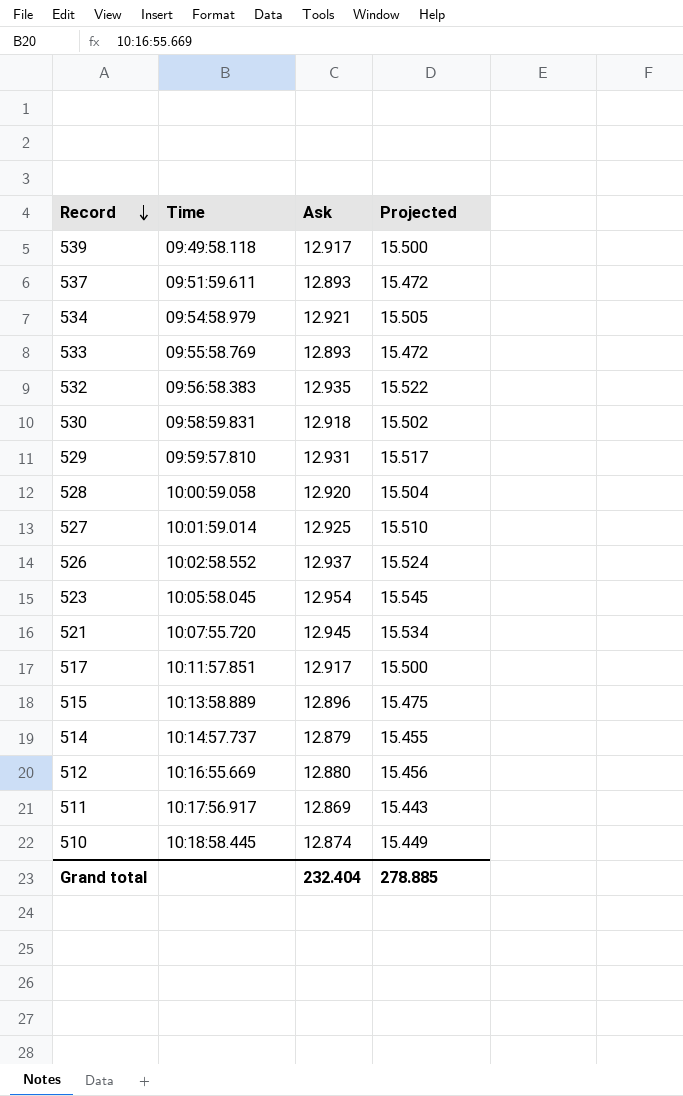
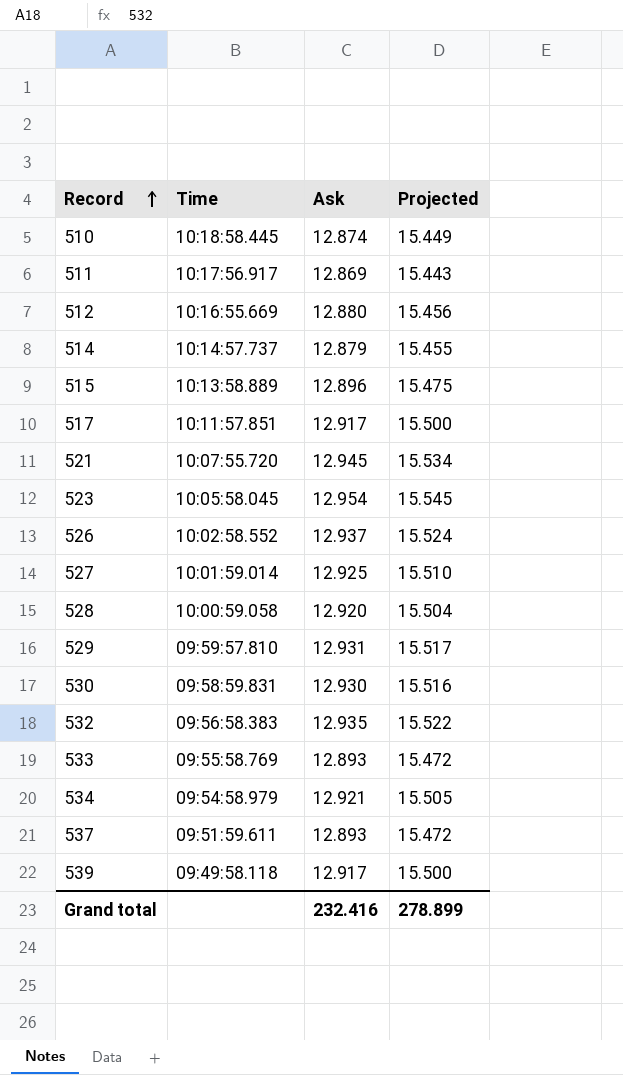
row order: Record descending -> Record ascending
530 | Ask: 12.918 -> 12.930
530 | Projected: 15.502 -> 15.516
Grand total | Ask: 232.404 -> 232.416
Grand total | Projected: 278.885 -> 278.899

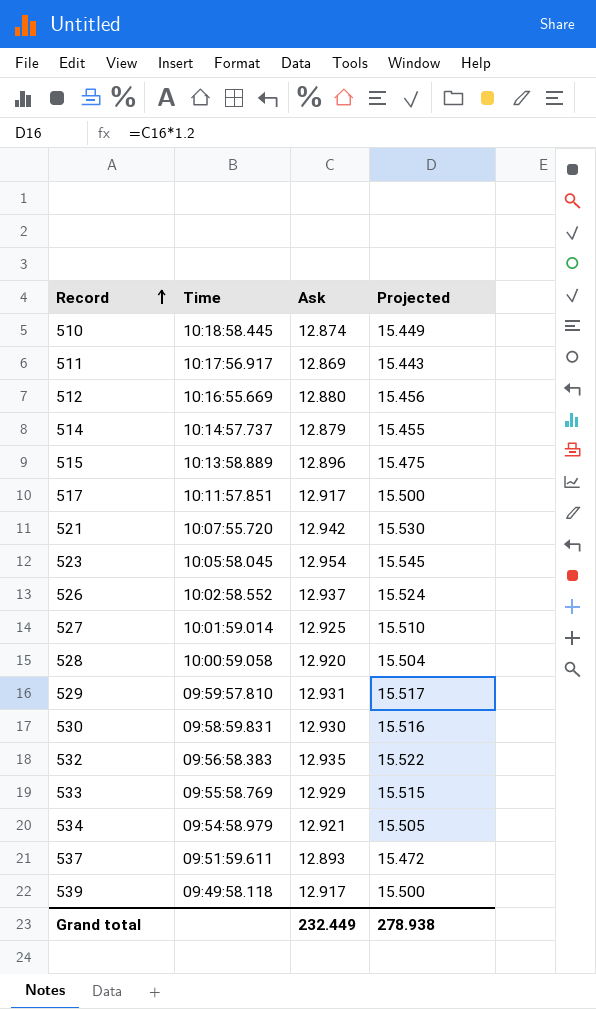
521 | Ask: 12.945 -> 12.942
521 | Projected: 15.534 -> 15.530
533 | Ask: 12.893 -> 12.929
533 | Projected: 15.472 -> 15.515
Grand total | Ask: 232.416 -> 232.449
Grand total | Projected: 278.899 -> 278.938

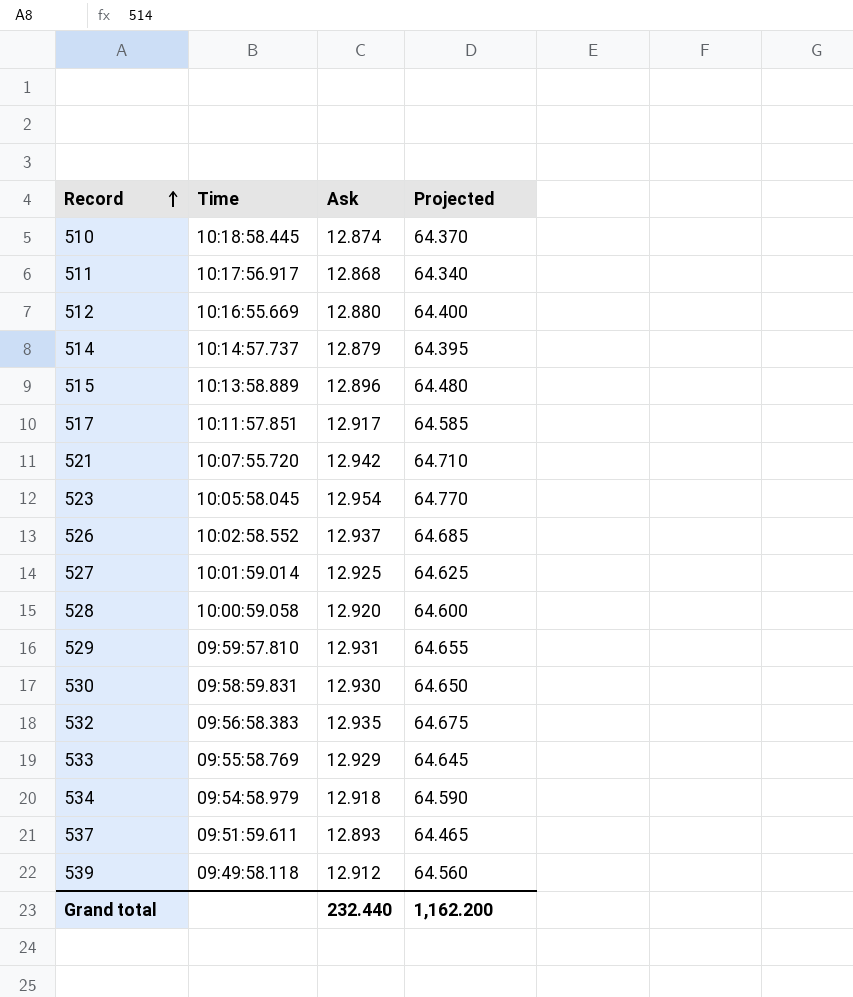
column Projected | formula: [Ask] * 1.2 -> [Ask] * 5
511 | Ask: 12.869 -> 12.868
534 | Ask: 12.921 -> 12.918
539 | Ask: 12.917 -> 12.912
Grand total | Ask: 232.449 -> 232.440
Grand total | Projected: 278.938 -> 1,162.200

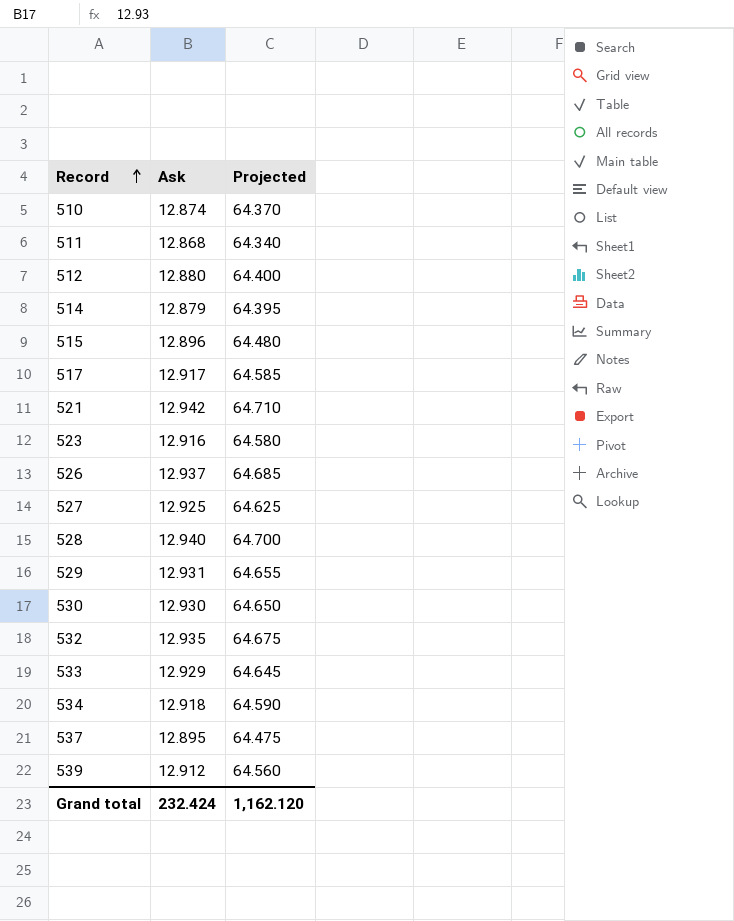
column Time | position: 2 -> none
523 | Ask: 12.954 -> 12.916
523 | Projected: 64.770 -> 64.580
528 | Ask: 12.920 -> 12.940
528 | Projected: 64.600 -> 64.700
537 | Ask: 12.893 -> 12.895
537 | Projected: 64.465 -> 64.475
Grand total | Ask: 232.440 -> 232.424
Grand total | Projected: 1,162.200 -> 1,162.120

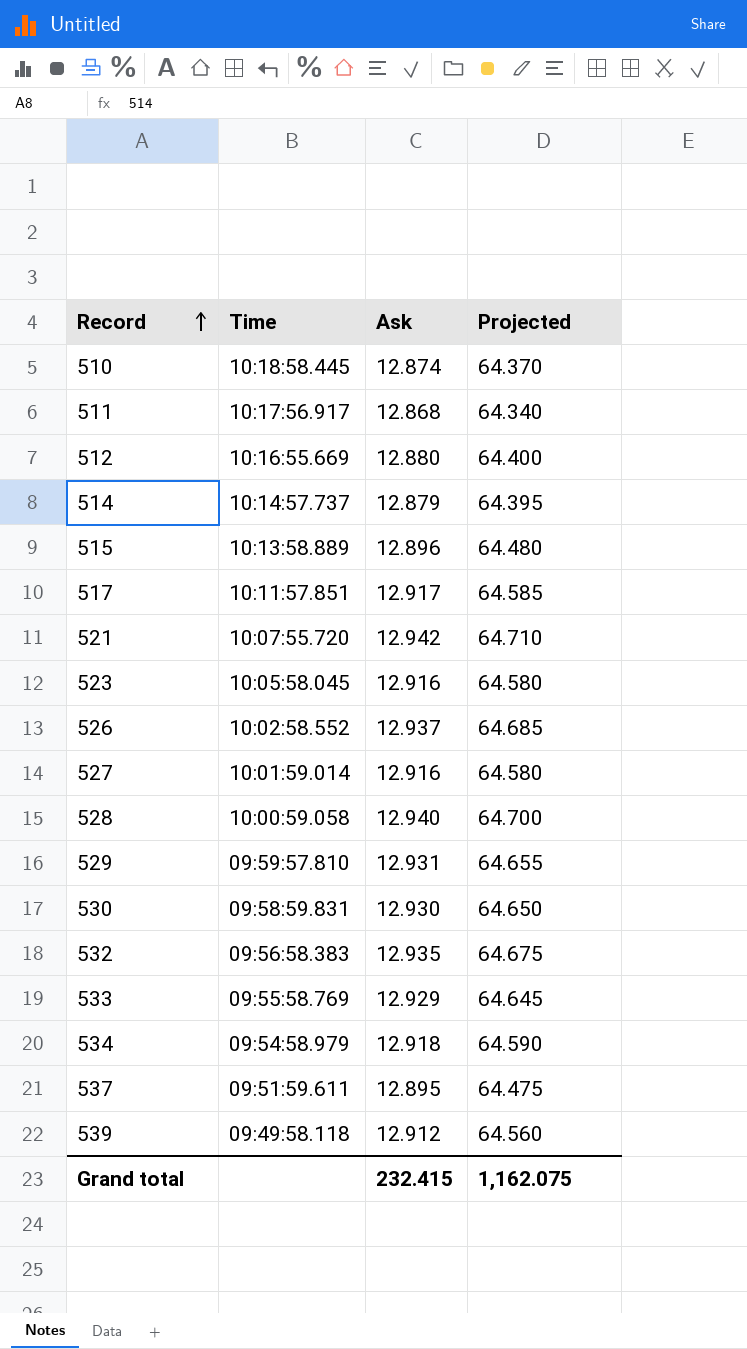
column Time | position: none -> 2
527 | Ask: 12.925 -> 12.916
527 | Projected: 64.625 -> 64.580
Grand total | Ask: 232.424 -> 232.415
Grand total | Projected: 1,162.120 -> 1,162.075

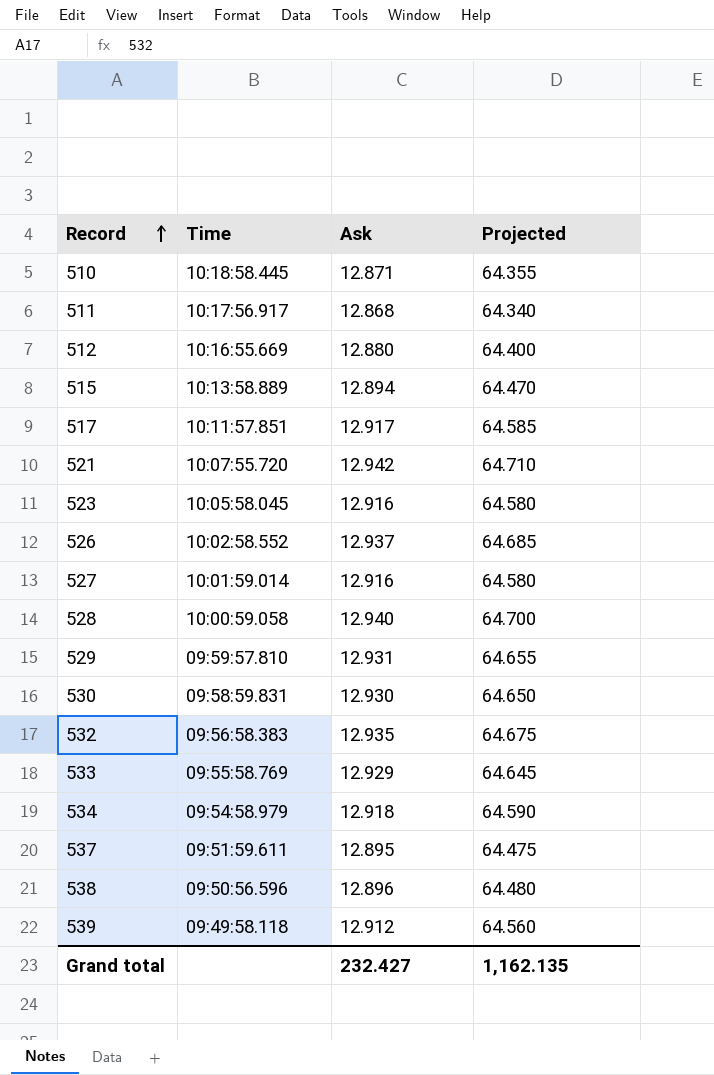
row 514: 10:14:57.737 | 12.879 | 64.395 -> none
510 | Ask: 12.874 -> 12.871
510 | Projected: 64.370 -> 64.355
515 | Ask: 12.896 -> 12.894
515 | Projected: 64.480 -> 64.470
row 538: none -> 09:50:56.596 | 12.896 | 64.480
Grand total | Ask: 232.415 -> 232.427
Grand total | Projected: 1,162.075 -> 1,162.135

